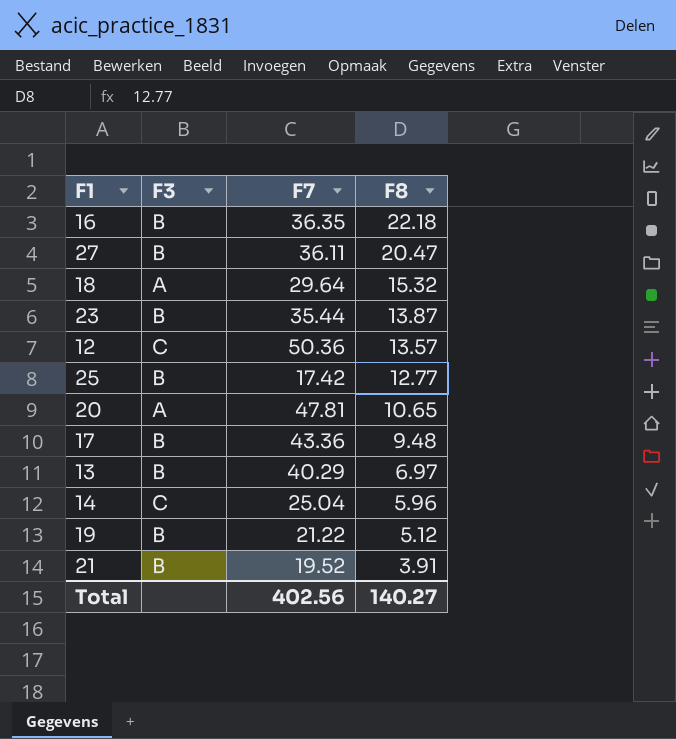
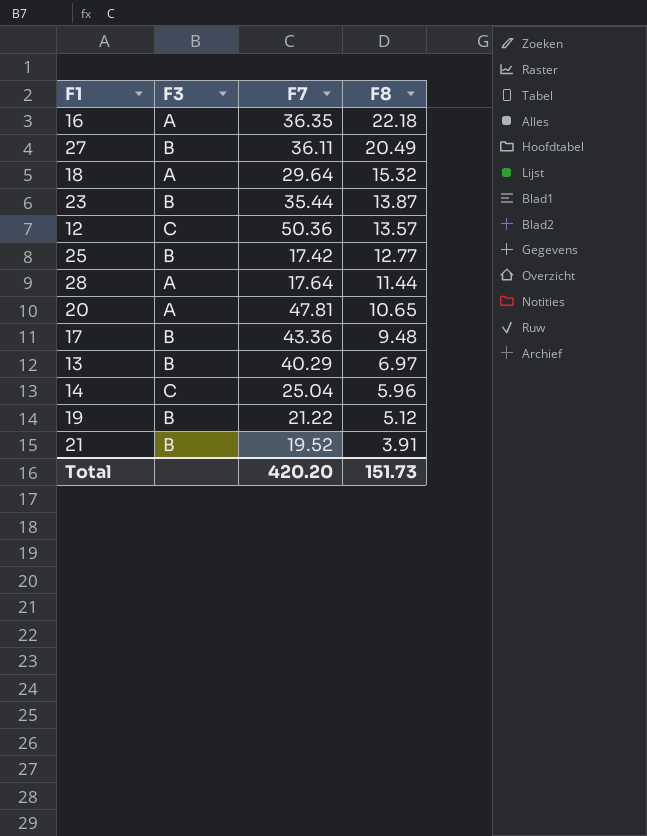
16 | F3: B -> A
27 | F8: 20.47 -> 20.49
row 28: none -> A | 17.64 | 11.44
Total | F7: 402.56 -> 420.20
Total | F8: 140.27 -> 151.73

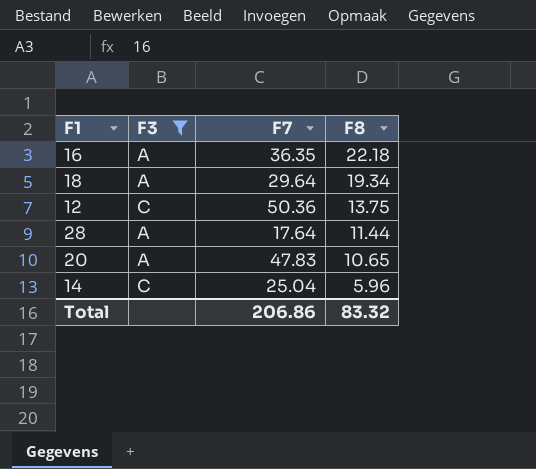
filter: none -> F3 != B
18 | F8: 15.32 -> 19.34
12 | F8: 13.57 -> 13.75
20 | F7: 47.81 -> 47.83
Total | F7: 420.20 -> 206.86
Total | F8: 151.73 -> 83.32

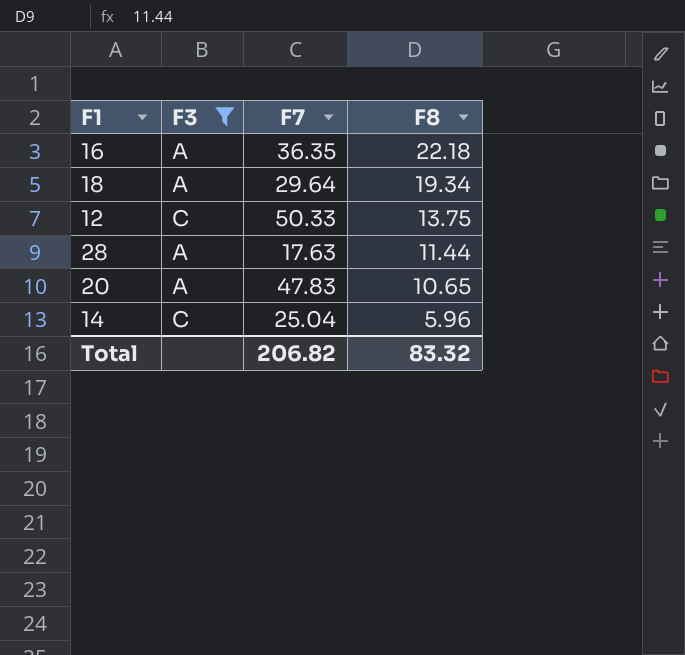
12 | F7: 50.36 -> 50.33
28 | F7: 17.64 -> 17.63
Total | F7: 206.86 -> 206.82

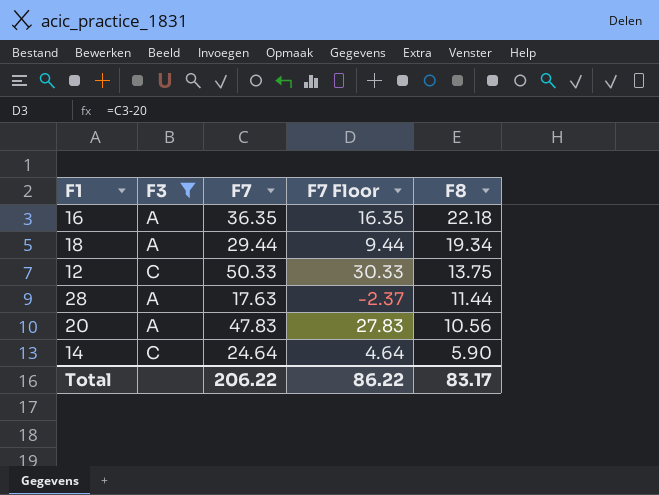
column F7 Floor | formula: none -> [F7] - 20
18 | F7: 29.64 -> 29.44
20 | F8: 10.65 -> 10.56
14 | F7: 25.04 -> 24.64
14 | F8: 5.96 -> 5.90
Total | F7: 206.82 -> 206.22
Total | F8: 83.32 -> 83.17

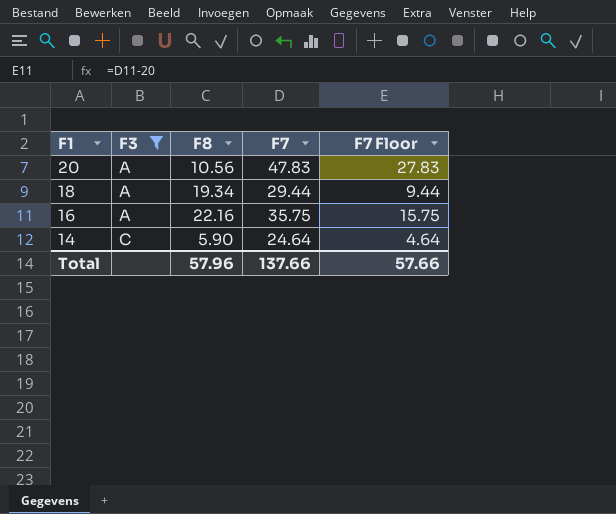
row order: F8 descending -> F1 descending
column F8 | position: 5 -> 3
row 12: C | 50.33 | 30.33 | 13.75 -> none
row 28: A | 17.63 | -2.37 | 11.44 -> none
16 | F8: 22.18 -> 22.16
16 | F7: 36.35 -> 35.75
16 | F7 Floor: 16.35 -> 15.75
Total | F8: 83.17 -> 57.96
Total | F7: 206.22 -> 137.66
Total | F7 Floor: 86.22 -> 57.66

